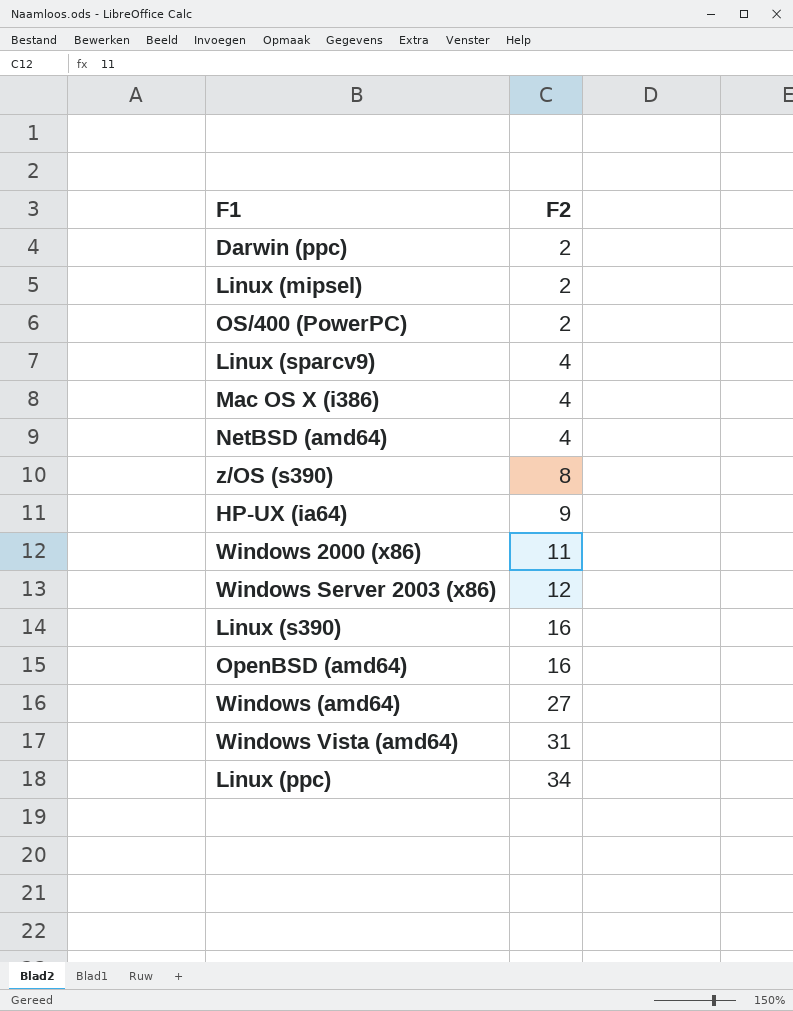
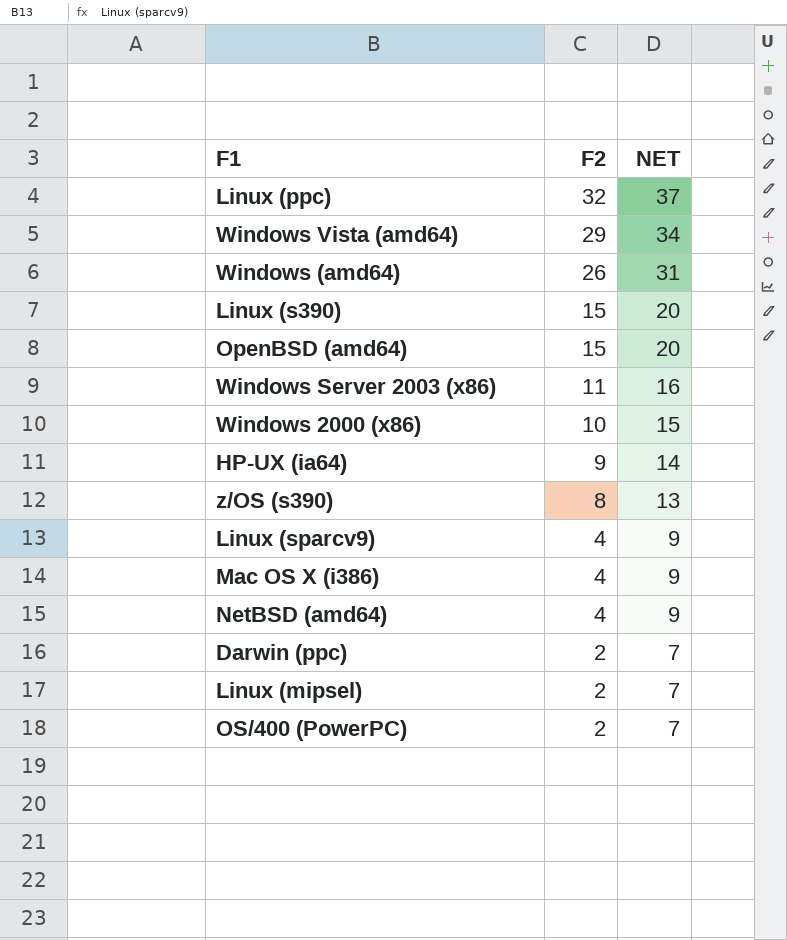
row order: F2 ascending -> F2 descending
column NET | formula: none -> [F2] + 5
Linux (ppc) | F2: 34 -> 32
Windows Vista (amd64) | F2: 31 -> 29
Windows (amd64) | F2: 27 -> 26
Linux (s390) | F2: 16 -> 15
OpenBSD (amd64) | F2: 16 -> 15
Windows Server 2003 (x86) | F2: 12 -> 11
Windows 2000 (x86) | F2: 11 -> 10

